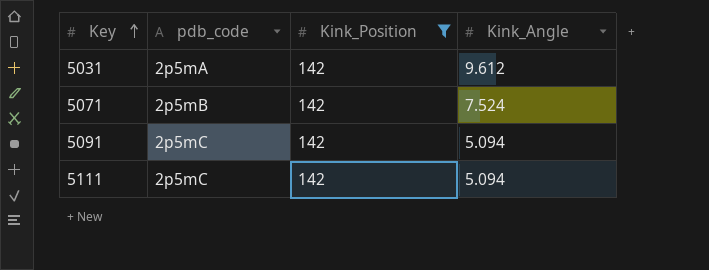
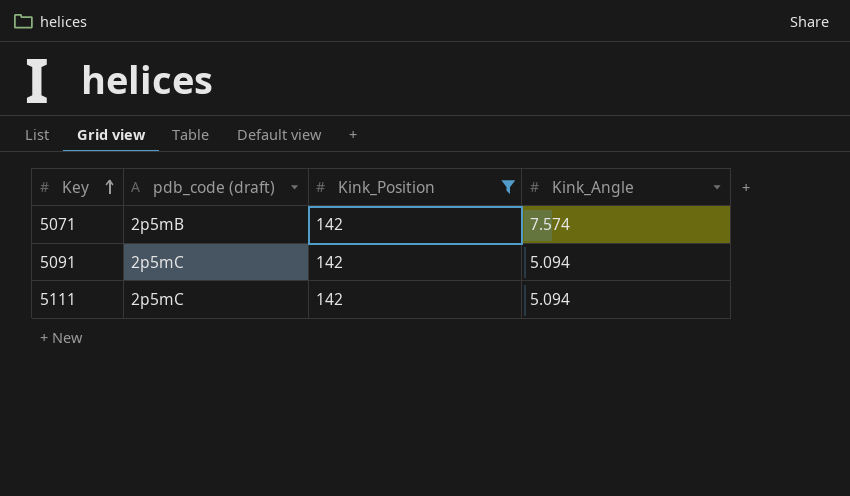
column name: pdb_code -> pdb_code (draft)
row 5031: 2p5mA | 142 | 9.612 -> none
5071 | Kink_Angle: 7.524 -> 7.574

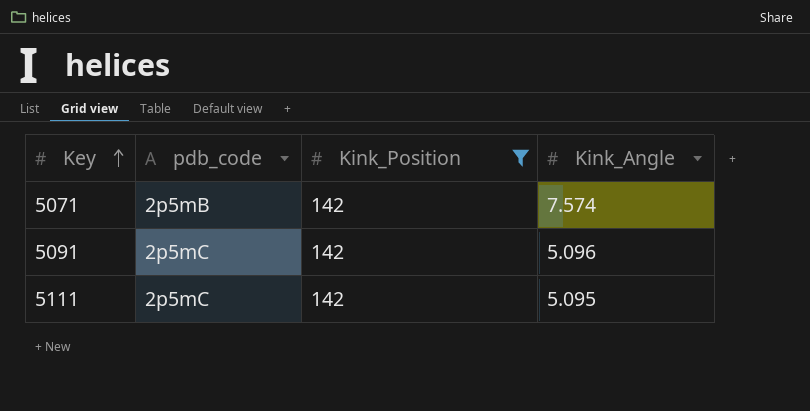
column name: pdb_code (draft) -> pdb_code
5091 | Kink_Angle: 5.094 -> 5.096
5111 | Kink_Angle: 5.094 -> 5.095

